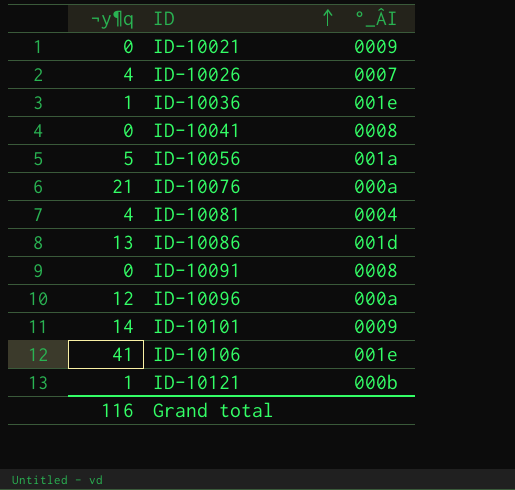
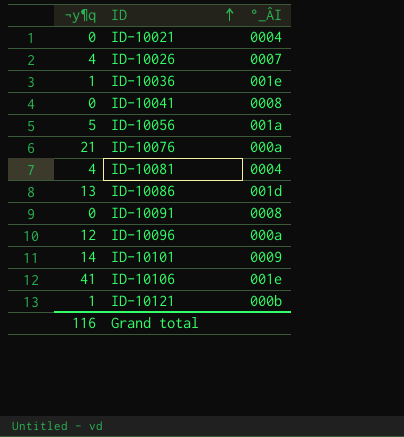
ID-10021 | °_ÂI: 0009 -> 0004

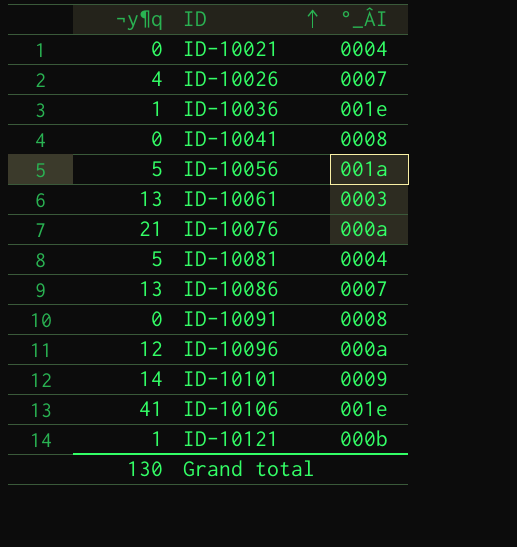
row ID-10061: none -> 13 | 0003
ID-10081 | ¬y¶q: 4 -> 5
ID-10086 | °_ÂI: 001d -> 0007
Grand total | ¬y¶q: 116 -> 130

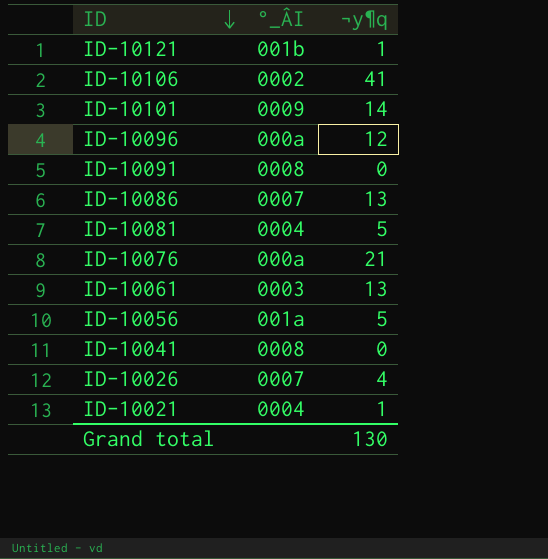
row order: ID ascending -> ID descending
column ¬y¶q | position: 1 -> 3
row ID-10036: 1 | 001e -> none
ID-10121 | °_ÂI: 000b -> 001b
ID-10106 | °_ÂI: 001e -> 0002
ID-10021 | ¬y¶q: 0 -> 1

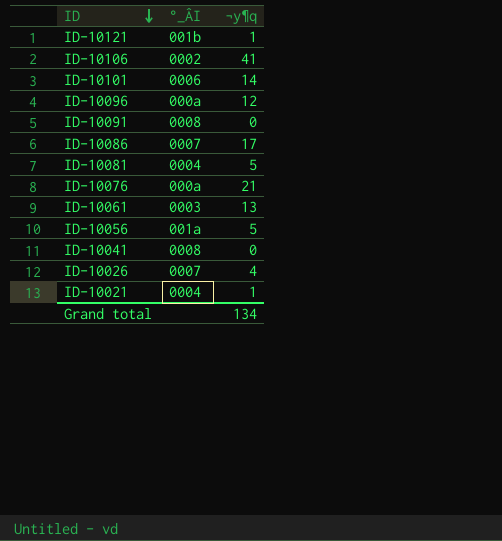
ID-10101 | °_ÂI: 0009 -> 0006
ID-10086 | ¬y¶q: 13 -> 17
Grand total | ¬y¶q: 130 -> 134

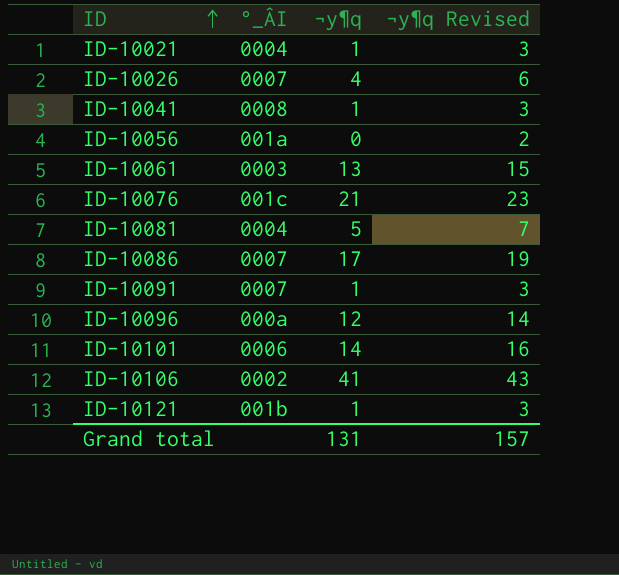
row order: ID descending -> ID ascending
column ¬y¶q Revised | formula: none -> [¬y¶q] + 2
ID-10041 | ¬y¶q: 0 -> 1
ID-10056 | ¬y¶q: 5 -> 0
ID-10076 | °_ÂI: 000a -> 001c
ID-10091 | °_ÂI: 0008 -> 0007
ID-10091 | ¬y¶q: 0 -> 1
Grand total | ¬y¶q: 134 -> 131

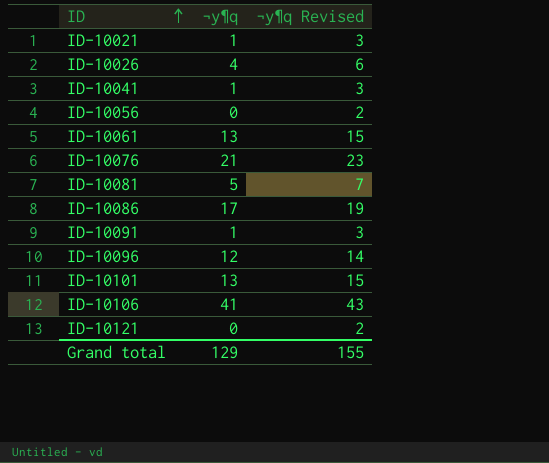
column °_ÂI | position: 2 -> none
ID-10101 | ¬y¶q: 14 -> 13
ID-10101 | ¬y¶q Revised: 16 -> 15
ID-10121 | ¬y¶q: 1 -> 0
ID-10121 | ¬y¶q Revised: 3 -> 2
Grand total | ¬y¶q: 131 -> 129
Grand total | ¬y¶q Revised: 157 -> 155

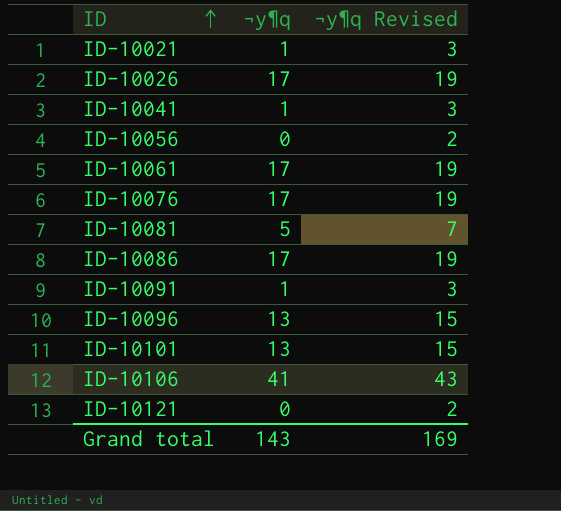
ID-10026 | ¬y¶q: 4 -> 17
ID-10026 | ¬y¶q Revised: 6 -> 19
ID-10061 | ¬y¶q: 13 -> 17
ID-10061 | ¬y¶q Revised: 15 -> 19
ID-10076 | ¬y¶q: 21 -> 17
ID-10076 | ¬y¶q Revised: 23 -> 19
ID-10096 | ¬y¶q: 12 -> 13
ID-10096 | ¬y¶q Revised: 14 -> 15
Grand total | ¬y¶q: 129 -> 143
Grand total | ¬y¶q Revised: 155 -> 169

